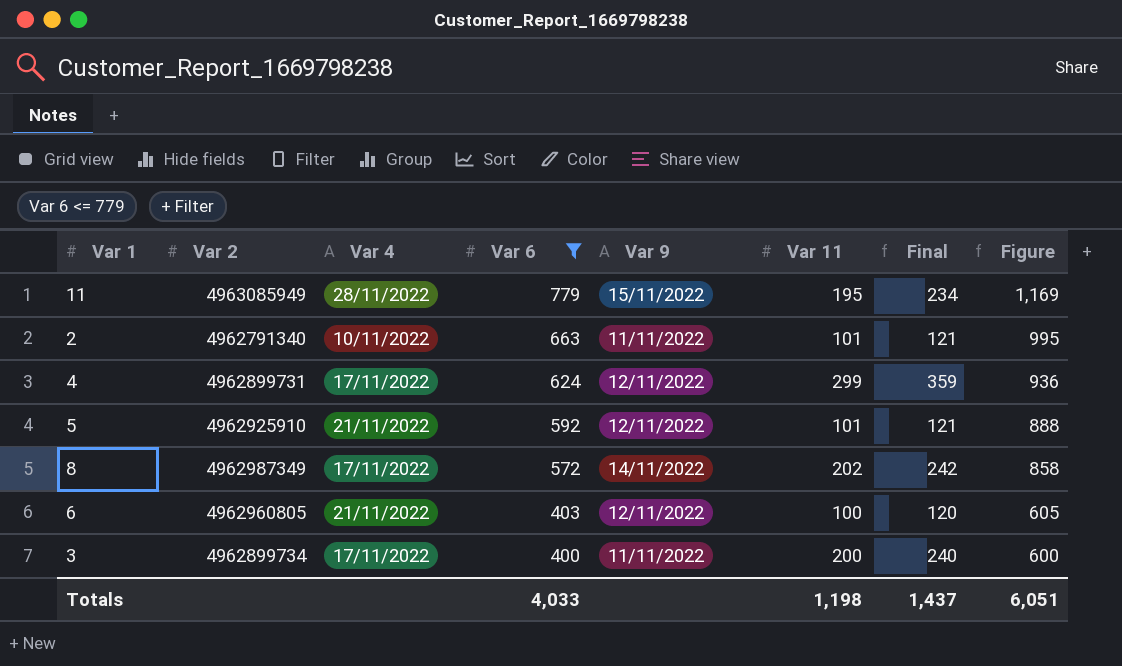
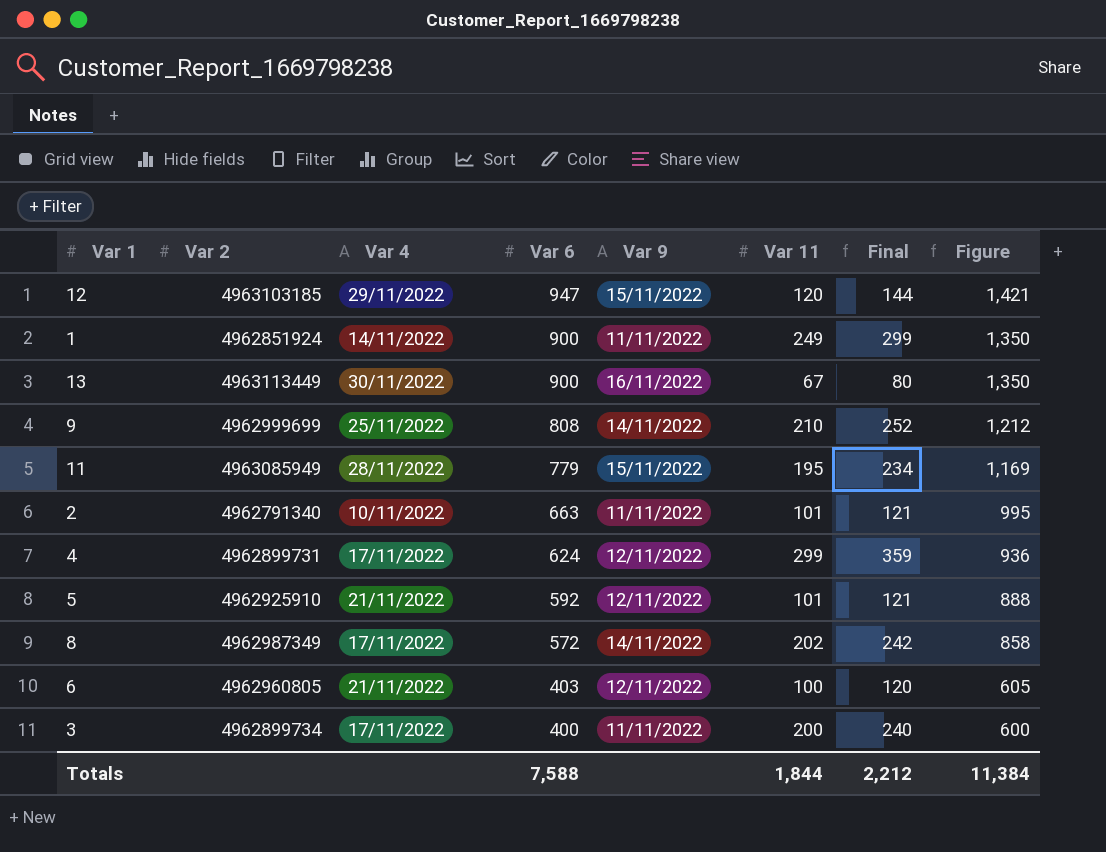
filter: Var 6 <= 779 -> none
Totals | Var 6: 4,033 -> 7,588
Totals | Var 11: 1,198 -> 1,844
Totals | Final: 1,437 -> 2,212
Totals | Figure: 6,051 -> 11,384

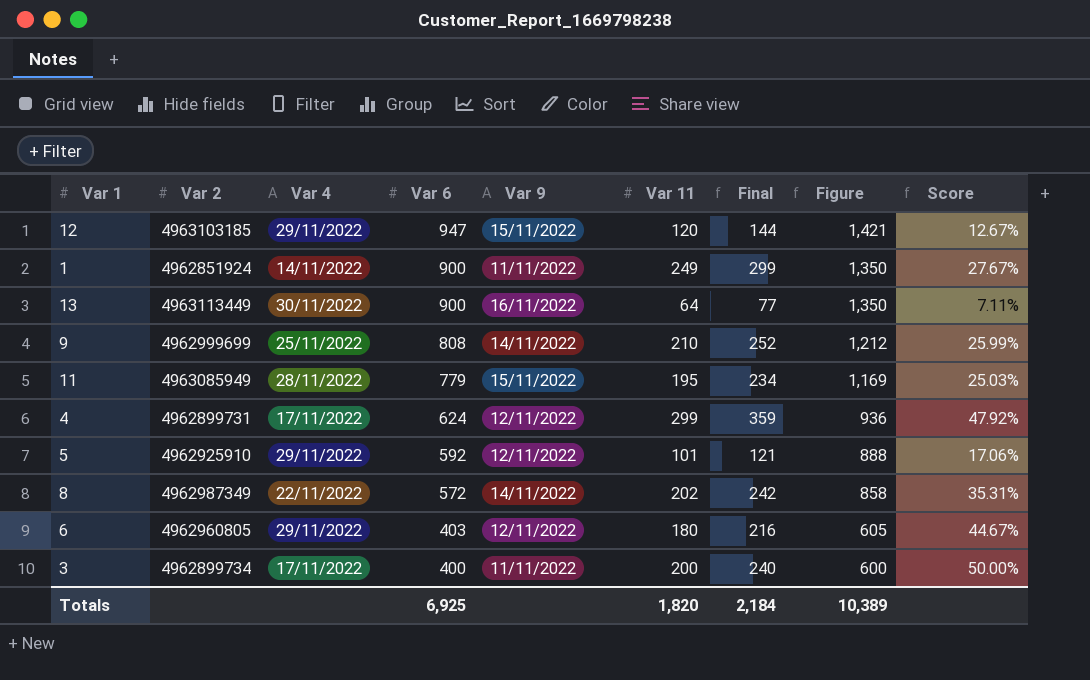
column Score | formula: none -> [Var 11] / [Var 6]
row 2: 4962791340 | 10/11/2022 | 663 | 11/11/2022 | 101 | 121 | 995 -> none
13 | Var 11: 67 -> 64
13 | Final: 80 -> 77
5 | Var 4: 21/11/2022 -> 29/11/2022
8 | Var 4: 17/11/2022 -> 22/11/2022
6 | Var 4: 21/11/2022 -> 29/11/2022
6 | Var 11: 100 -> 180
6 | Final: 120 -> 216
Totals | Var 6: 7,588 -> 6,925
Totals | Var 11: 1,844 -> 1,820
Totals | Final: 2,212 -> 2,184
Totals | Figure: 11,384 -> 10,389

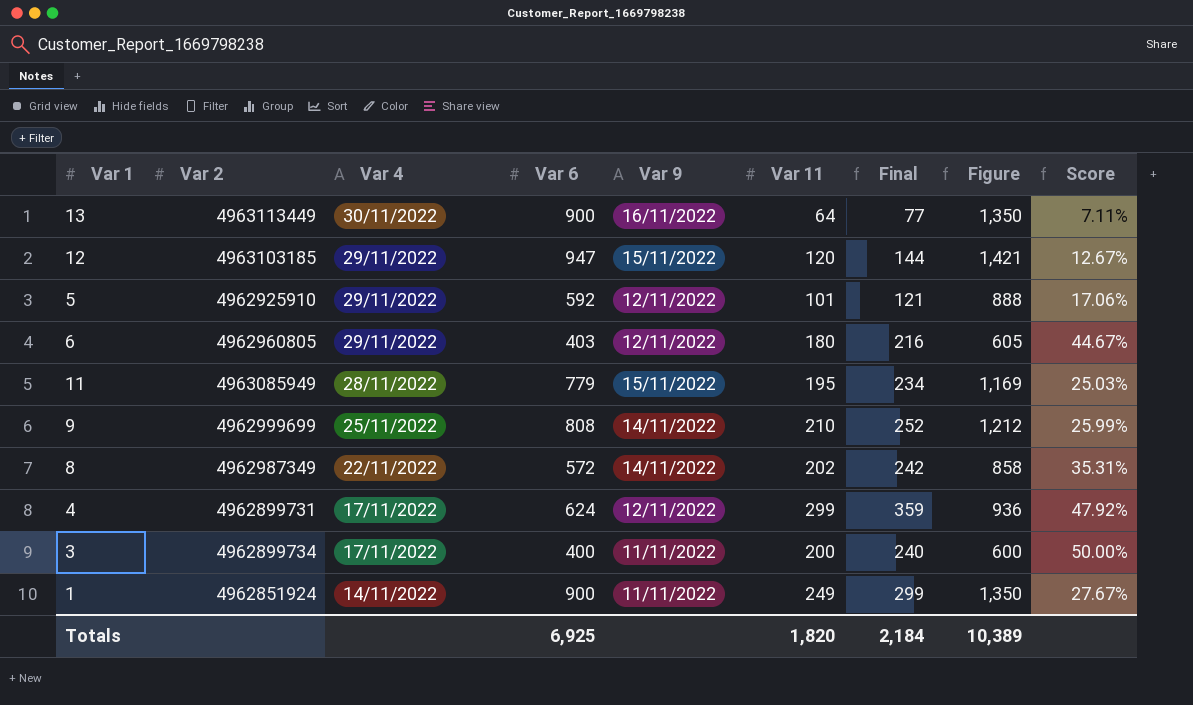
row order: Var 6 descending -> Var 4 descending

